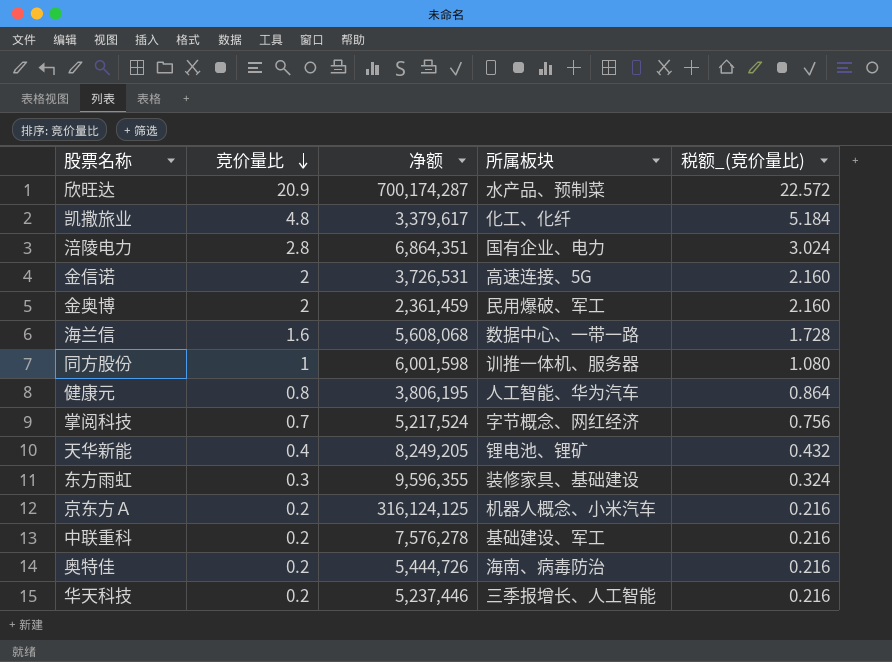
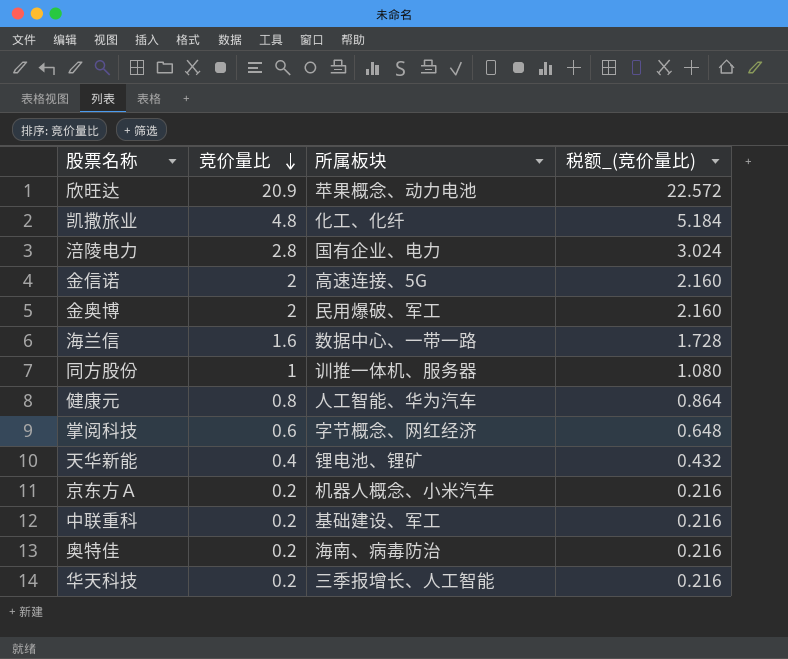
column 净额 | position: 3 -> none
row 东方雨虹: 0.3 | 9,596,355 | 装修家具、基础建设 | 0.324 -> none
欣旺达 | 所属板块: 水产品、预制菜 -> 苹果概念、动力电池
掌阅科技 | 竞价量比: 0.7 -> 0.6
掌阅科技 | 税额_(竞价量比): 0.756 -> 0.648

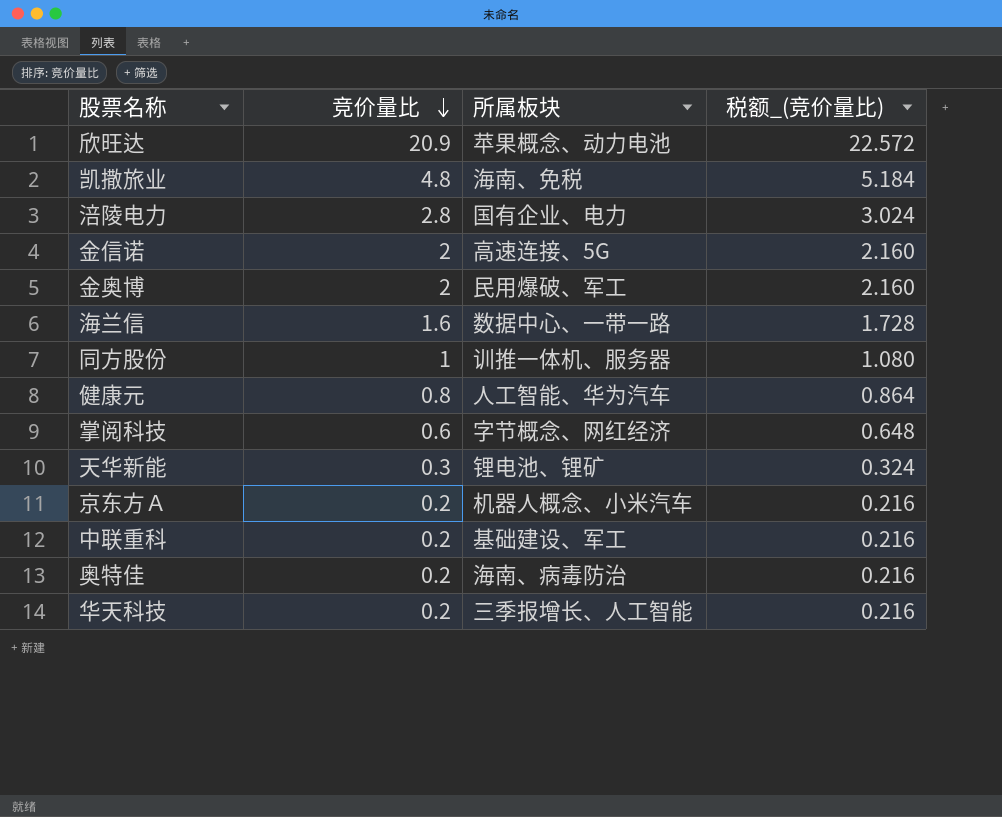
凯撒旅业 | 所属板块: 化工、化纤 -> 海南、免税
天华新能 | 竞价量比: 0.4 -> 0.3
天华新能 | 税额_(竞价量比): 0.432 -> 0.324

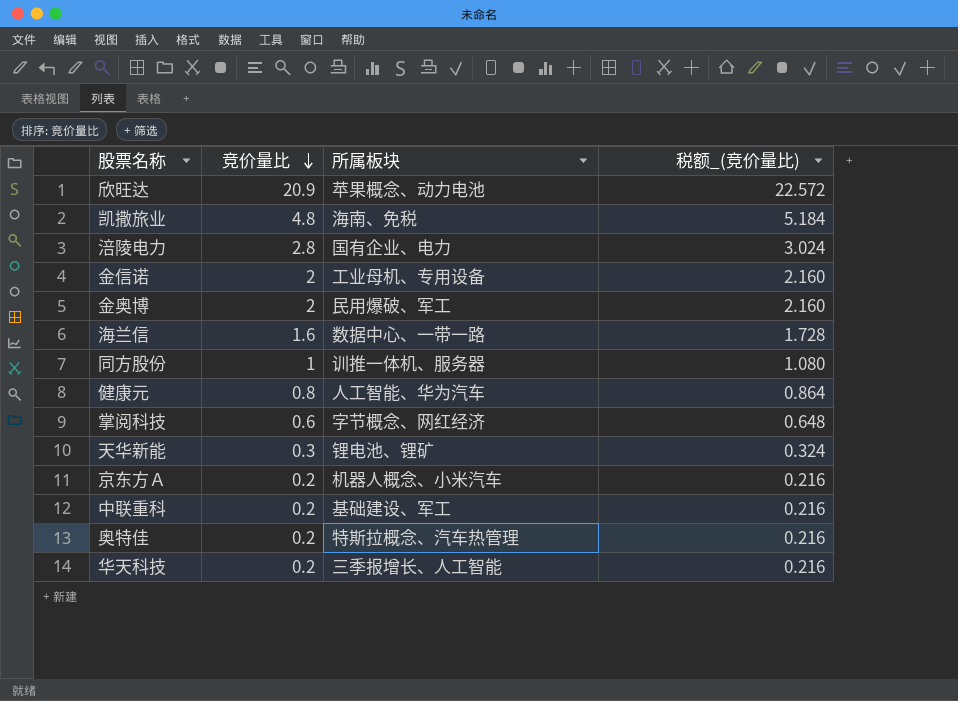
金信诺 | 所属板块: 高速连接、5G -> 工业母机、专用设备
奥特佳 | 所属板块: 海南、病毒防治 -> 特斯拉概念、汽车热管理

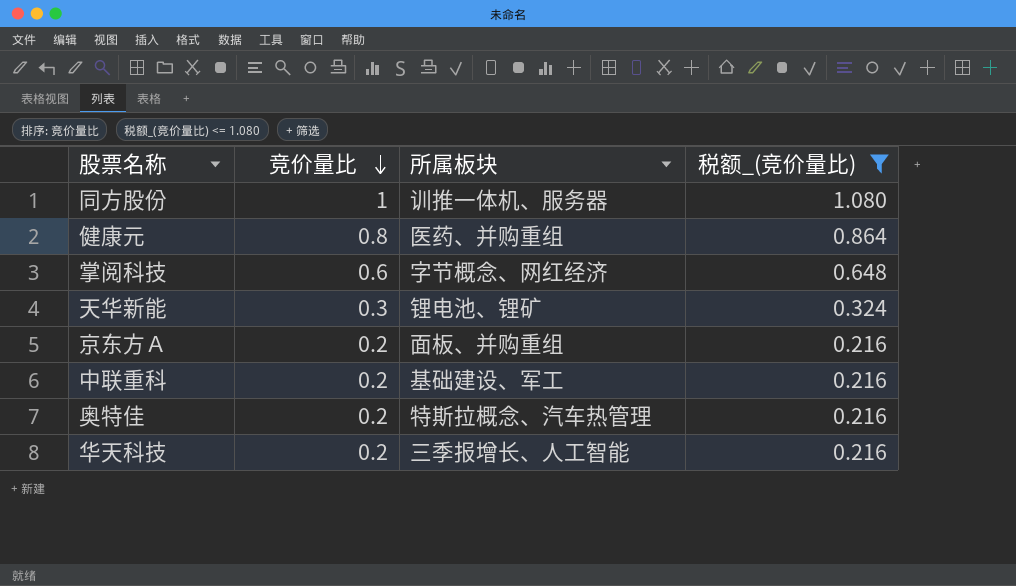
filter: none -> 税额_(竞价量比) <= 1.080
健康元 | 所属板块: 人工智能、华为汽车 -> 医药、并购重组
京东方Ａ | 所属板块: 机器人概念、小米汽车 -> 面板、并购重组

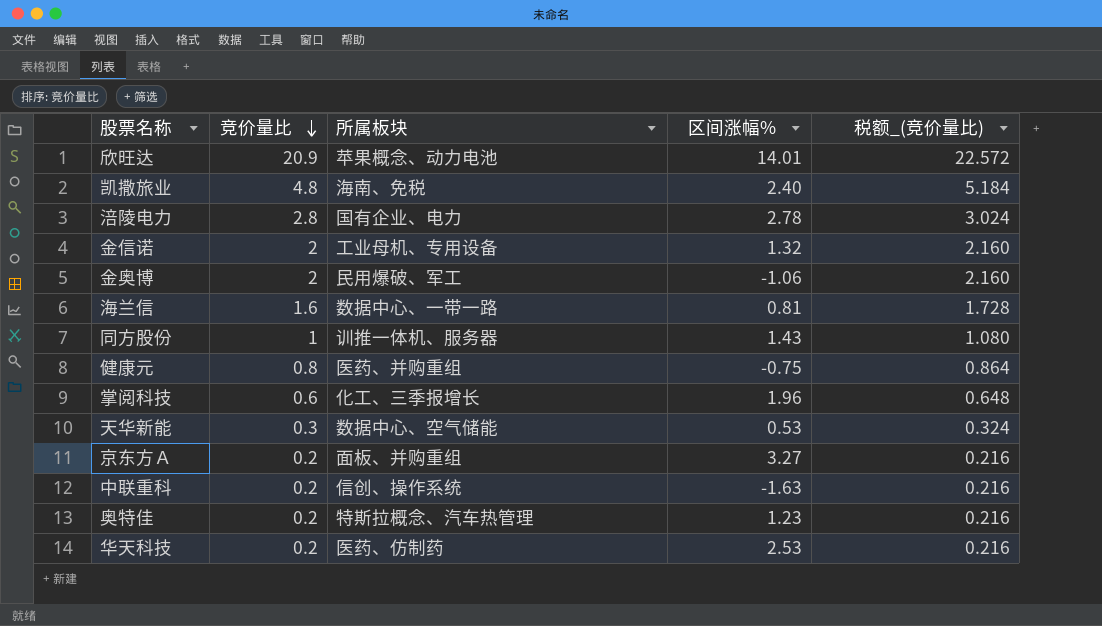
filter: 税额_(竞价量比) <= 1.080 -> none
column 区间涨幅% | position: none -> 4
掌阅科技 | 所属板块: 字节概念、网红经济 -> 化工、三季报增长
天华新能 | 所属板块: 锂电池、锂矿 -> 数据中心、空气储能
中联重科 | 所属板块: 基础建设、军工 -> 信创、操作系统
华天科技 | 所属板块: 三季报增长、人工智能 -> 医药、仿制药

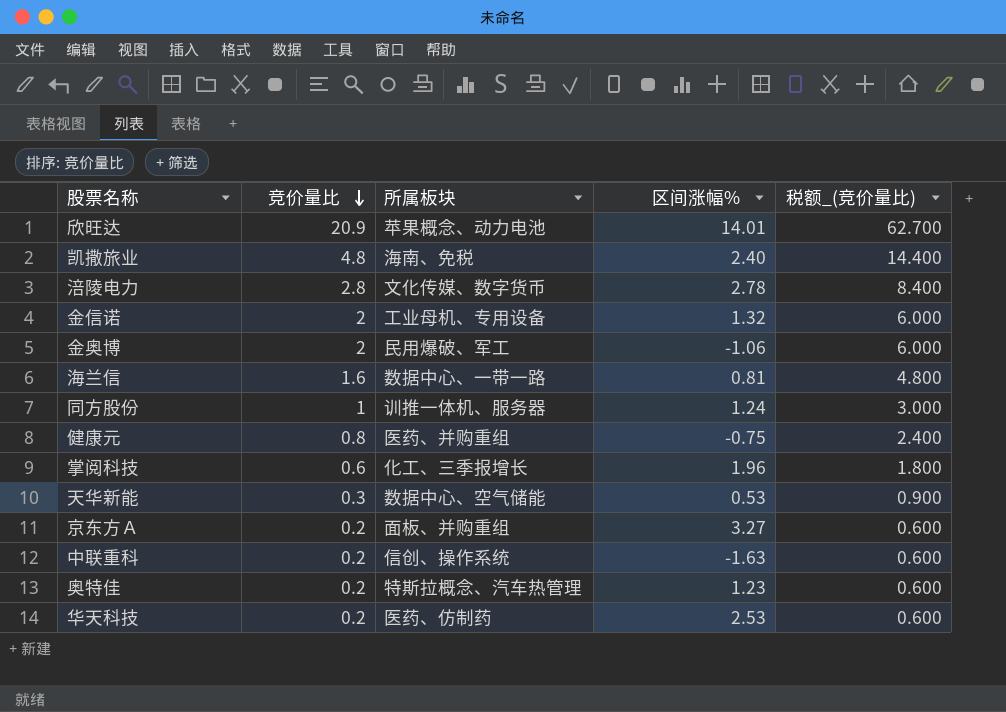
column 税额_(竞价量比) | formula: [竞价量比] * 1.08 -> [竞价量比] * 3
涪陵电力 | 所属板块: 国有企业、电力 -> 文化传媒、数字货币
同方股份 | 区间涨幅%: 1.43 -> 1.24

